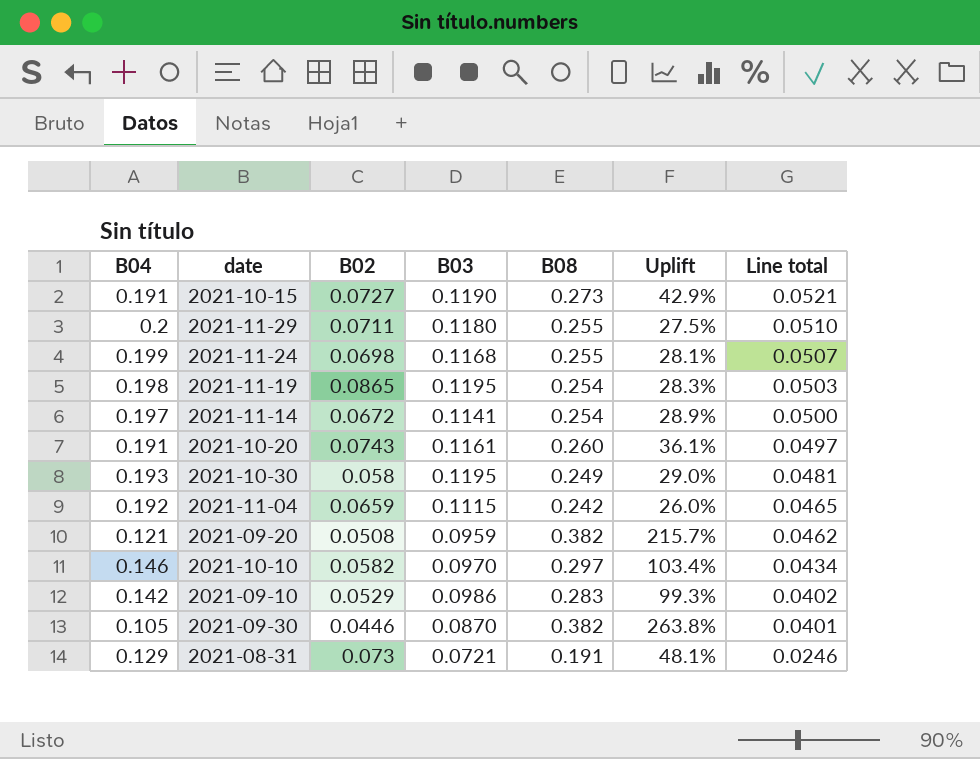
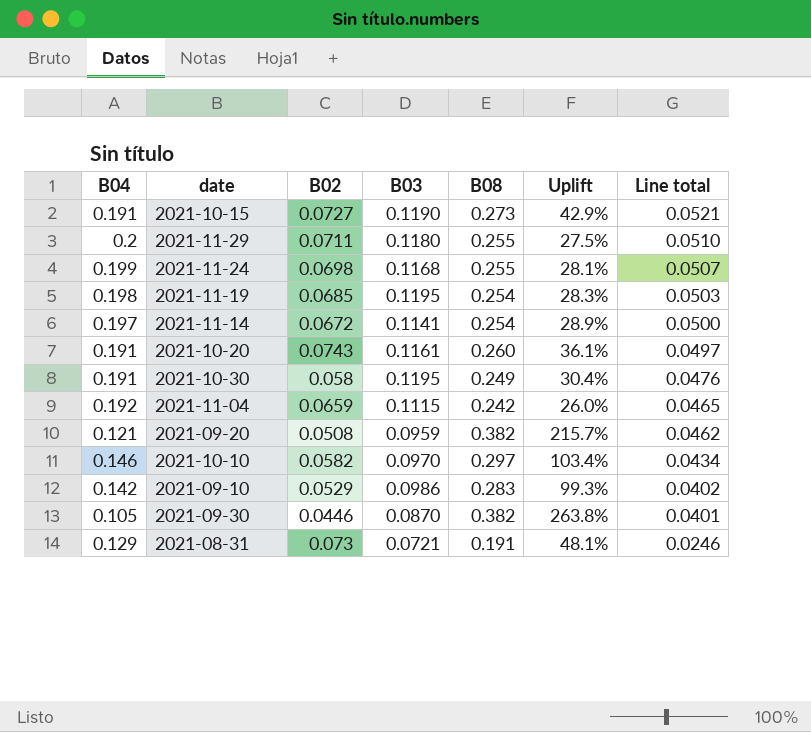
2021-11-19 | B02: 0.0865 -> 0.0685
2021-10-30 | B04: 0.193 -> 0.191
2021-10-30 | Uplift: 29.0% -> 30.4%
2021-10-30 | Line total: 0.0481 -> 0.0476

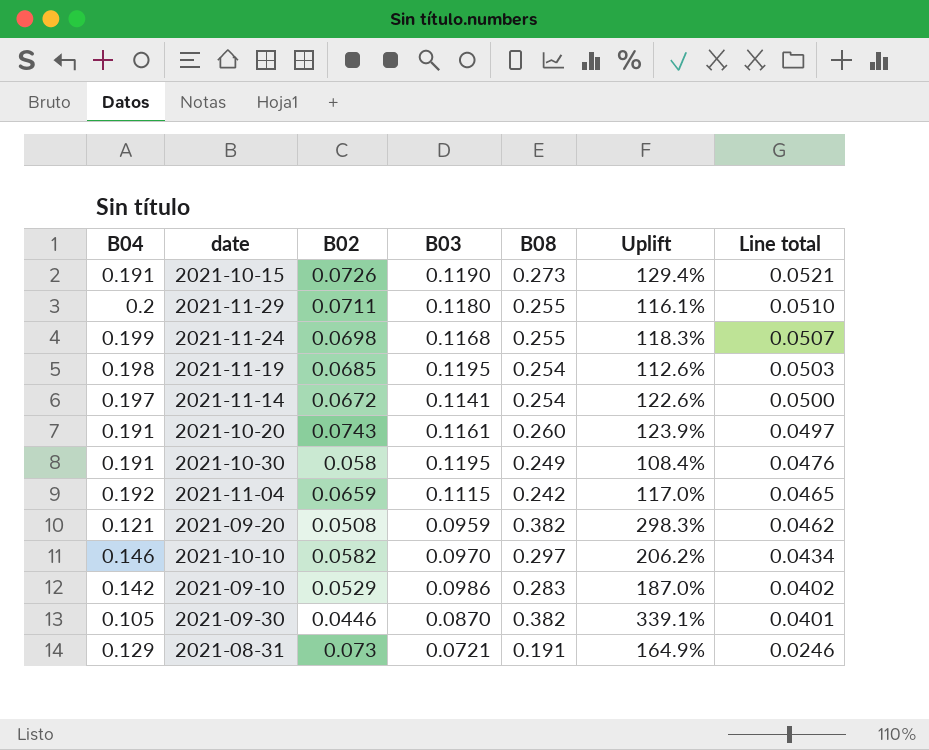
column Uplift | formula: ([B08] - [B04]) / [B04] -> ([B08] - [B03]) / [B03]
2021-10-15 | B02: 0.0727 -> 0.0726

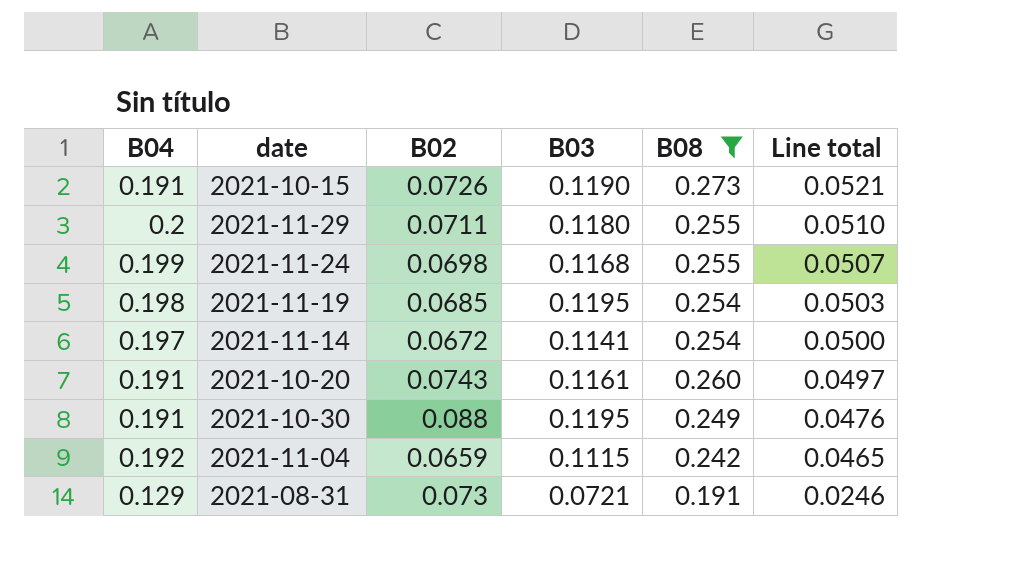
filter: none -> B08 <= 0.273
column Uplift | formula: ([B08] - [B03]) / [B03] -> none
2021-10-30 | B02: 0.058 -> 0.088

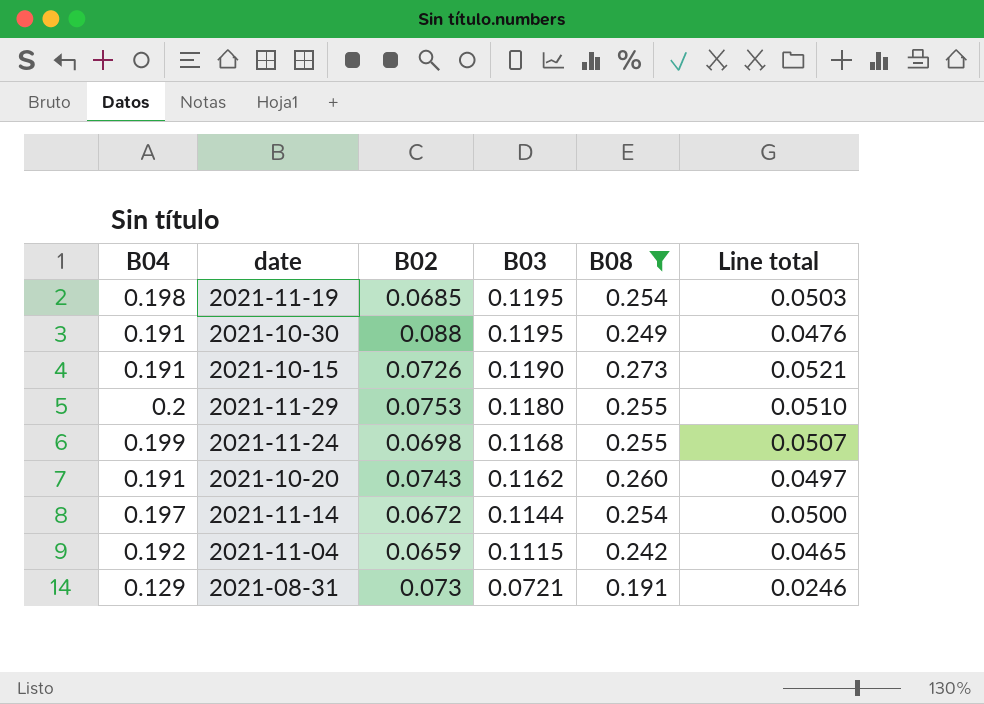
row order: Line total descending -> B03 descending
2021-11-29 | B02: 0.0711 -> 0.0753
2021-10-20 | B03: 0.1161 -> 0.1162
2021-11-14 | B03: 0.1141 -> 0.1144

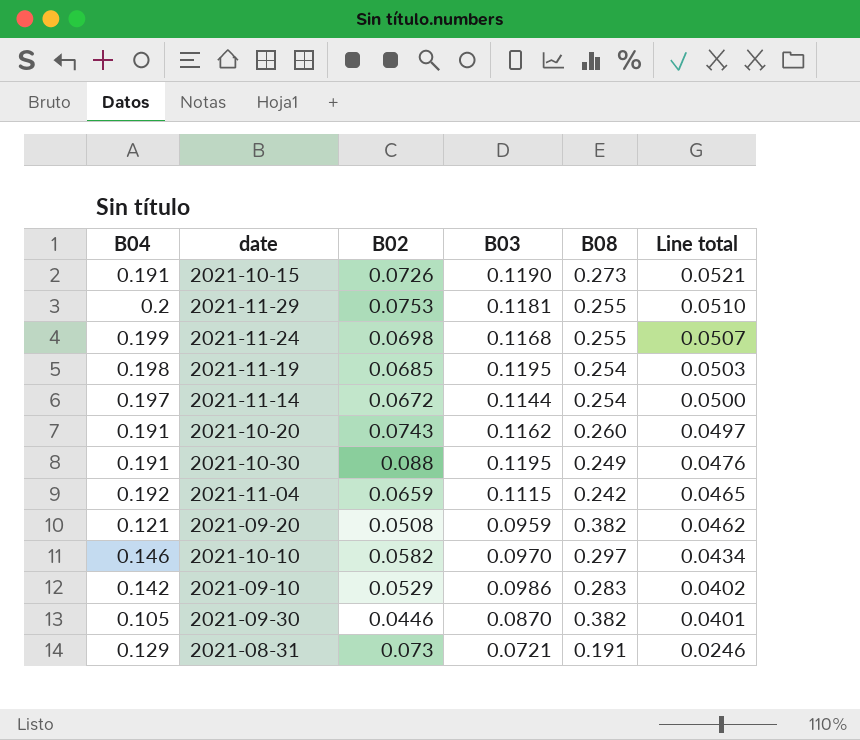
filter: B08 <= 0.273 -> none
row order: B03 descending -> Line total descending
2021-11-29 | B03: 0.1180 -> 0.1181

